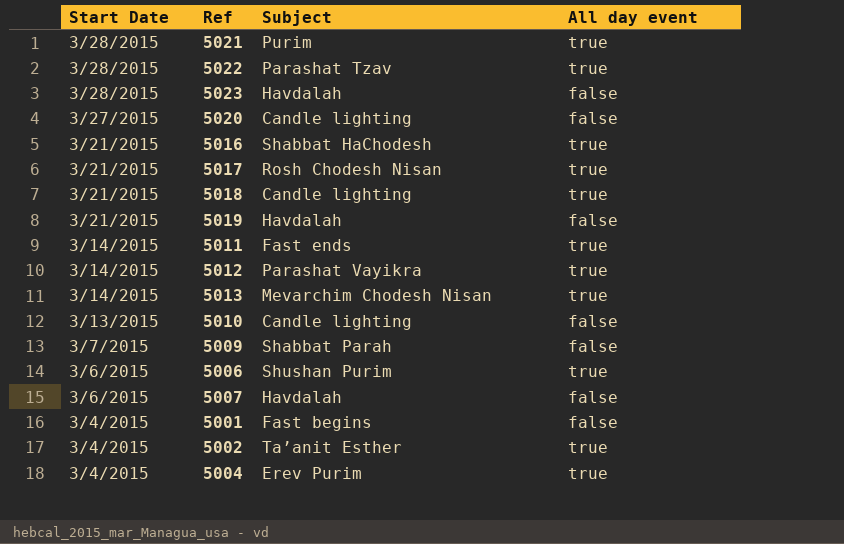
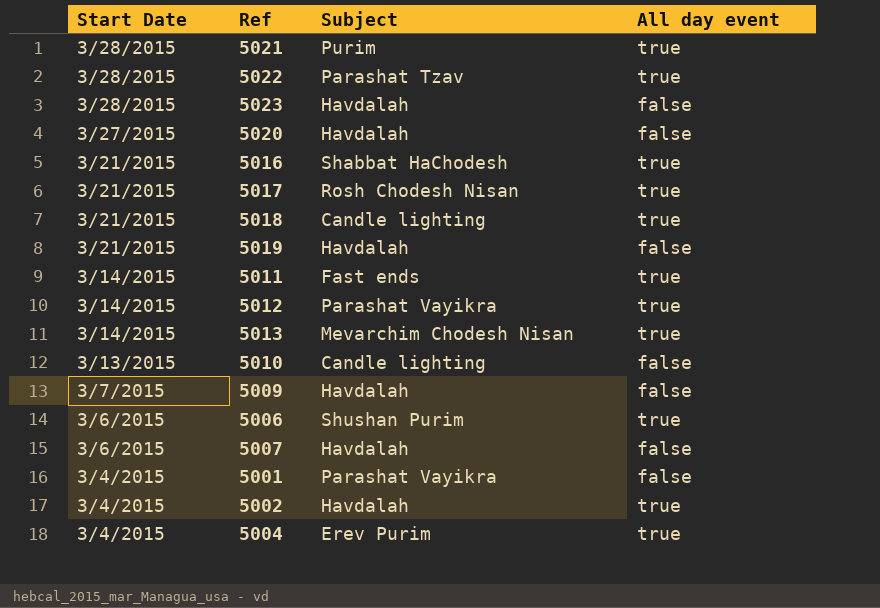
5020 | Subject: Candle lighting -> Havdalah
5009 | Subject: Shabbat Parah -> Havdalah
5001 | Subject: Fast begins -> Parashat Vayikra
5002 | Subject: Ta’anit Esther -> Havdalah

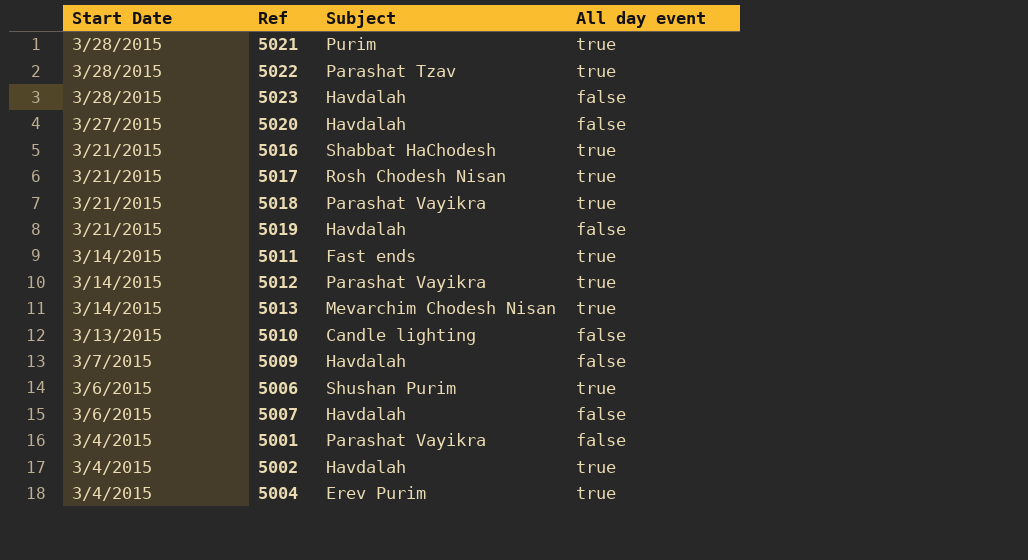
5018 | Subject: Candle lighting -> Parashat Vayikra

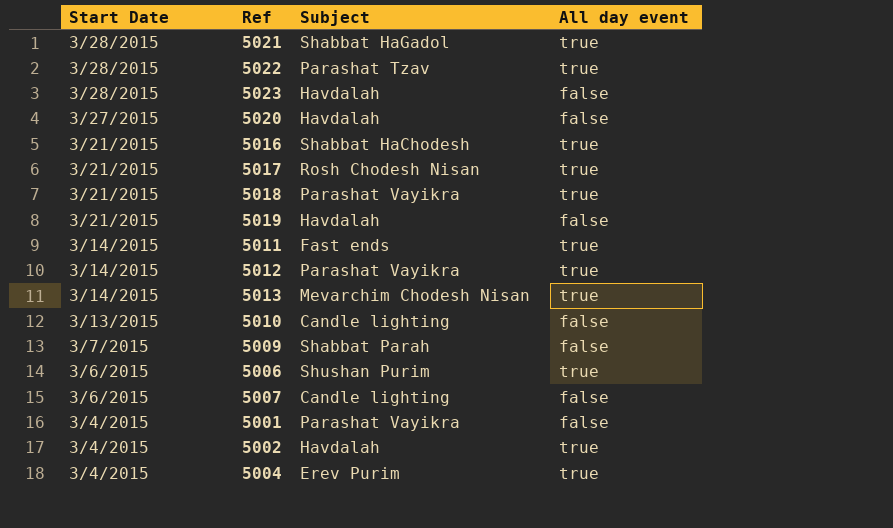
5021 | Subject: Purim -> Shabbat HaGadol
5009 | Subject: Havdalah -> Shabbat Parah
5007 | Subject: Havdalah -> Candle lighting

